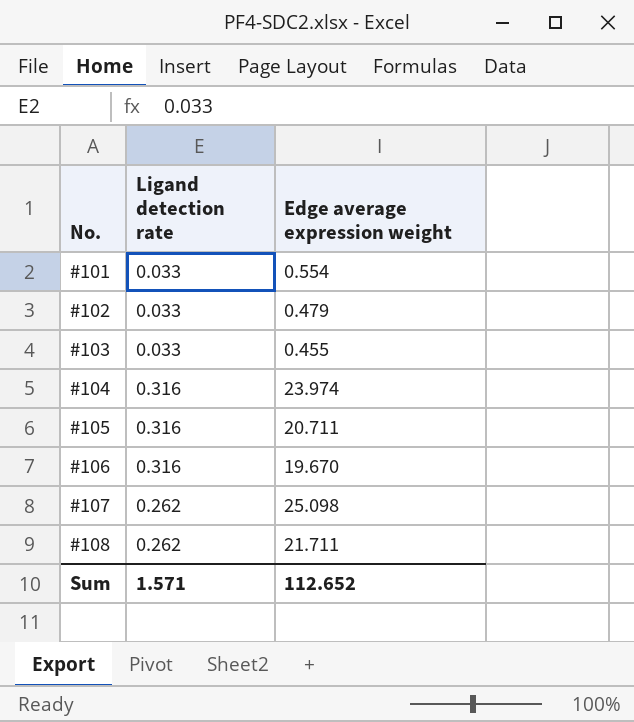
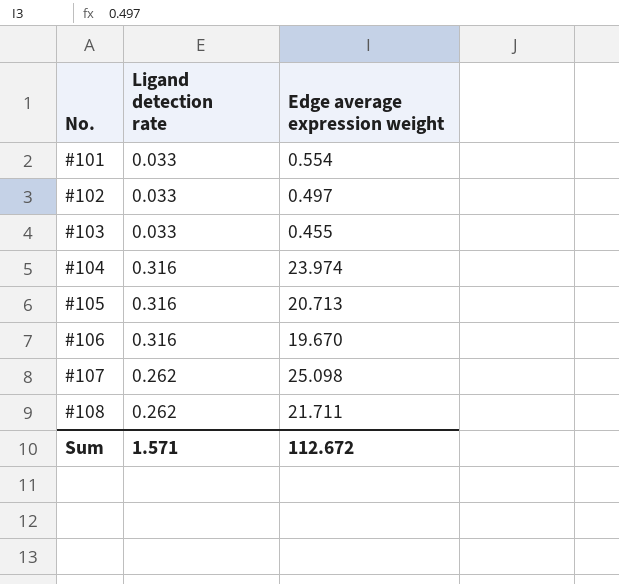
#102 | Edge average expression weight: 0.479 -> 0.497
#105 | Edge average expression weight: 20.711 -> 20.713
Sum | Edge average expression weight: 112.652 -> 112.672

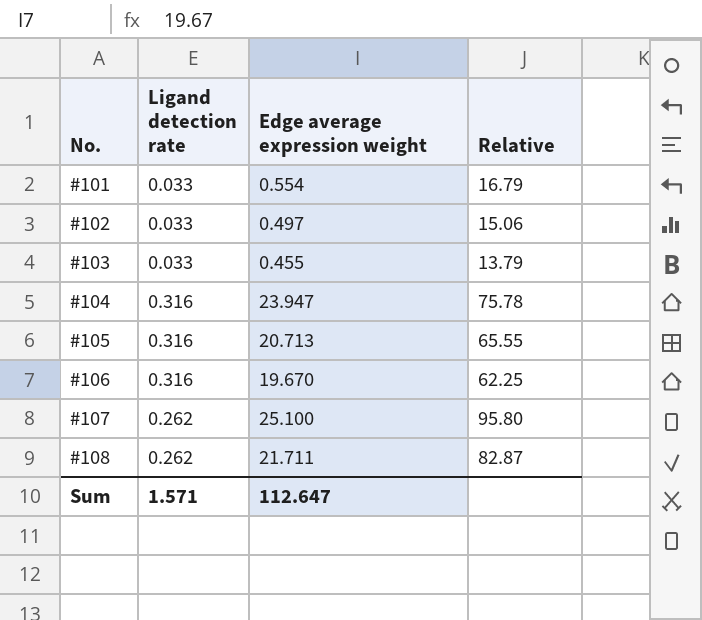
column Relative | formula: none -> [Edge average expression weight] / [Ligand detection rate]
#104 | Edge average expression weight: 23.974 -> 23.947
#107 | Edge average expression weight: 25.098 -> 25.100
Sum | Edge average expression weight: 112.672 -> 112.647

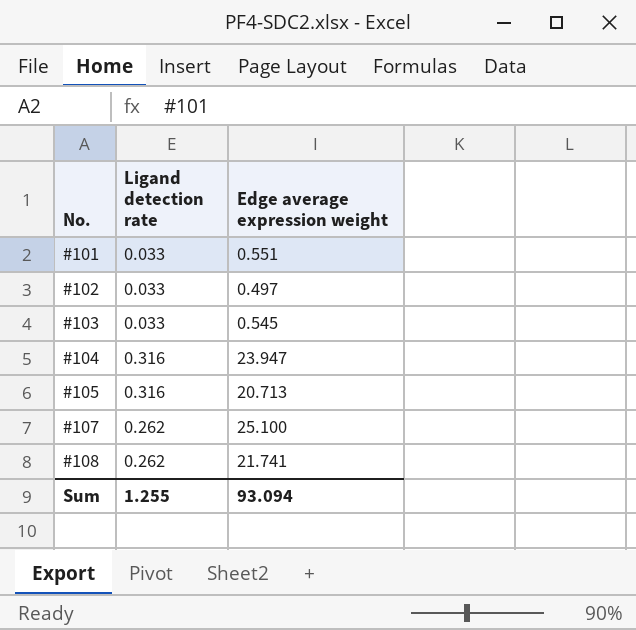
column Relative | formula: [Edge average expression weight] / [Ligand detection rate] -> none
row #106: 0.316 | 19.670 | 62.25 -> none
#101 | Edge average expression weight: 0.554 -> 0.551
#103 | Edge average expression weight: 0.455 -> 0.545
#108 | Edge average expression weight: 21.711 -> 21.741
Sum | Ligand detection rate: 1.571 -> 1.255
Sum | Edge average expression weight: 112.647 -> 93.094

